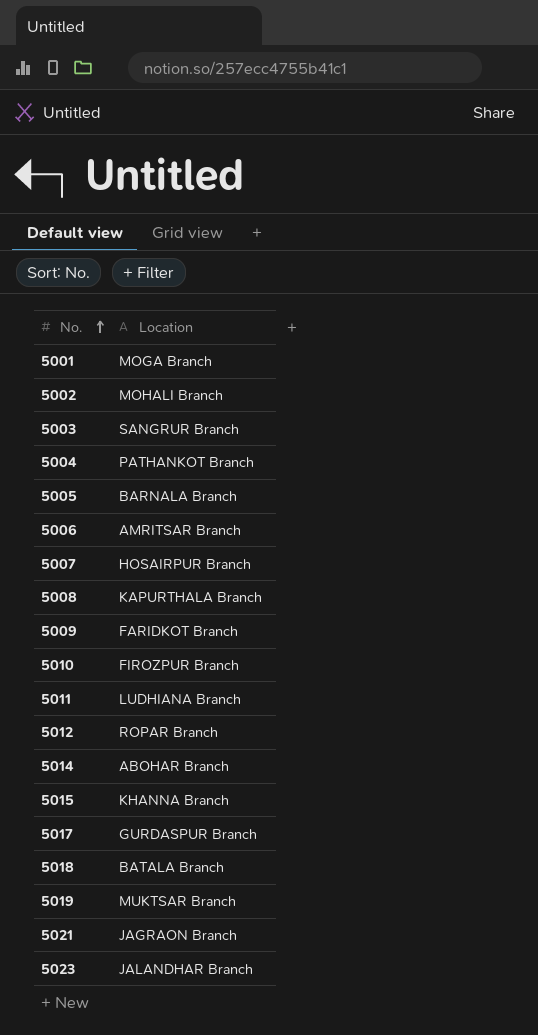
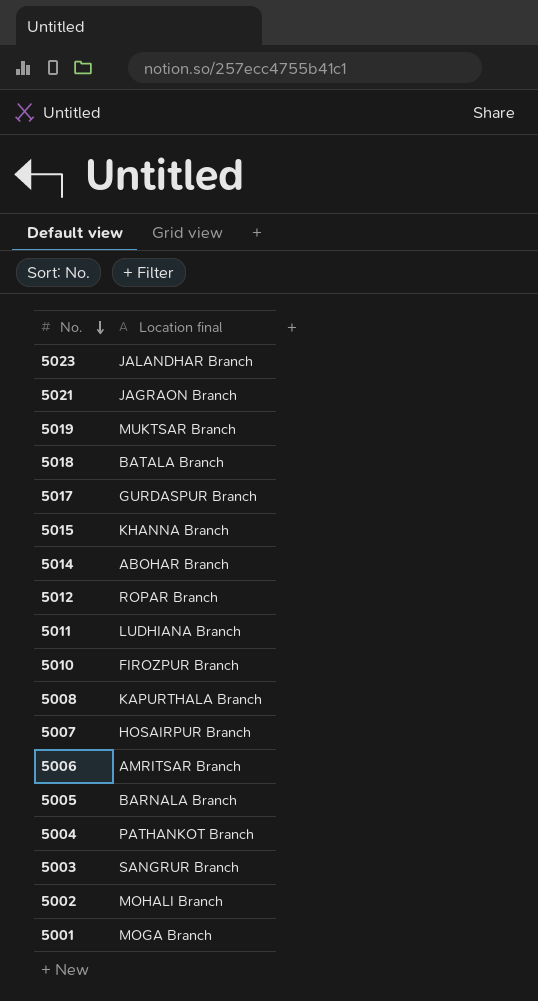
row order: No. ascending -> No. descending
column name: Location -> Location final
row 5009: FARIDKOT Branch -> none

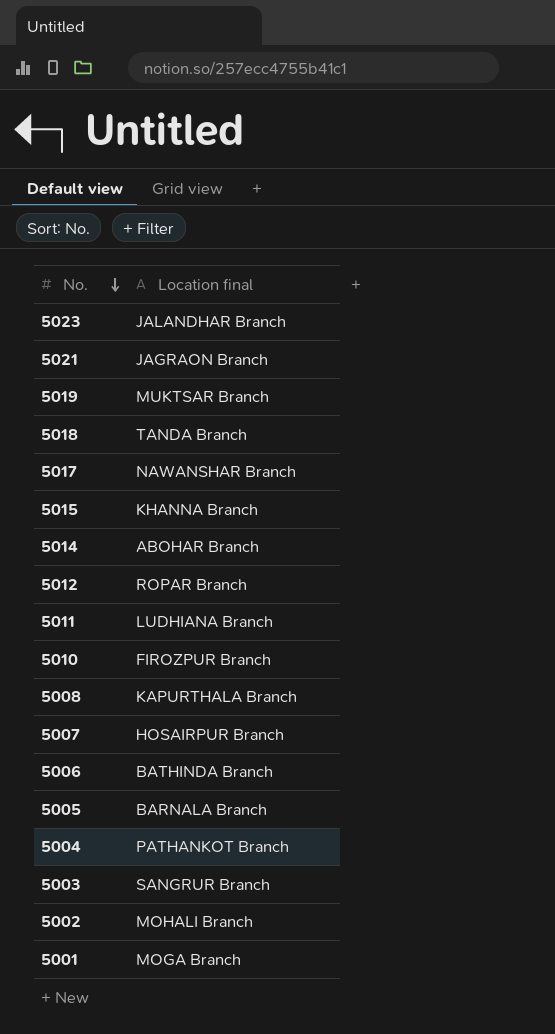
5018 | Location final: BATALA Branch -> TANDA Branch
5017 | Location final: GURDASPUR Branch -> NAWANSHAR Branch
5006 | Location final: AMRITSAR Branch -> BATHINDA Branch

